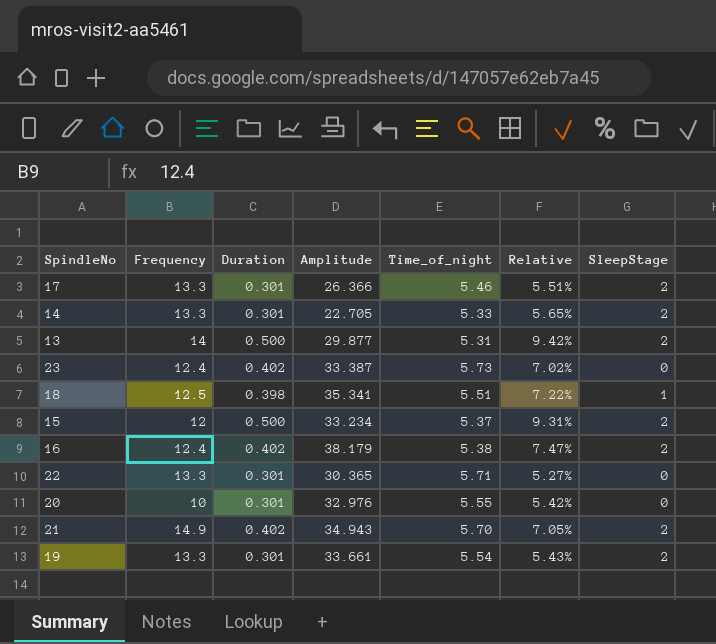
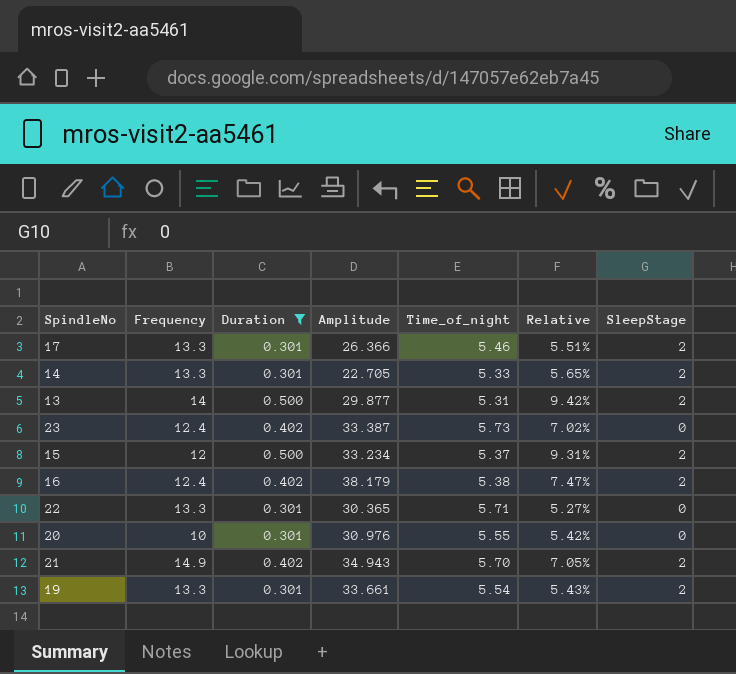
filter: none -> Duration != 0.398
20 | Amplitude: 32.976 -> 30.976

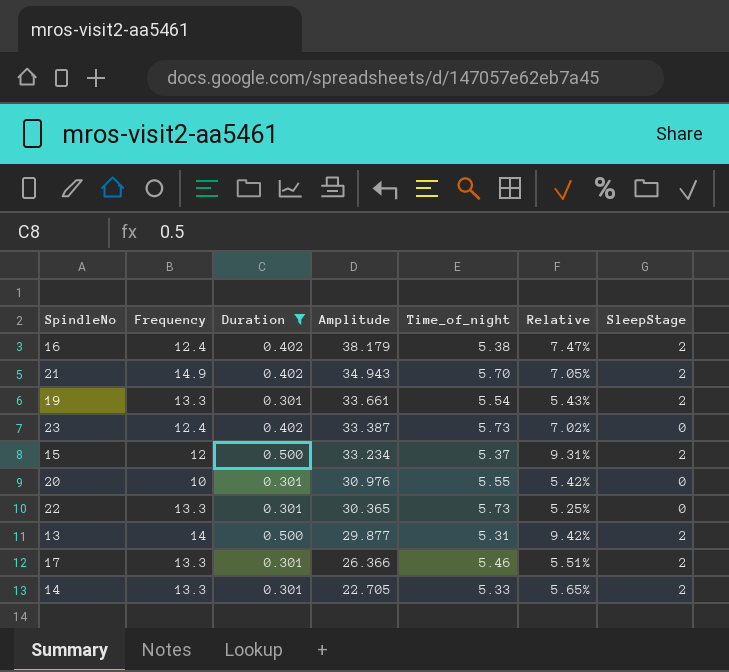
row order: none -> Amplitude descending
22 | Time_of_night: 5.71 -> 5.73
22 | Relative: 5.27% -> 5.25%

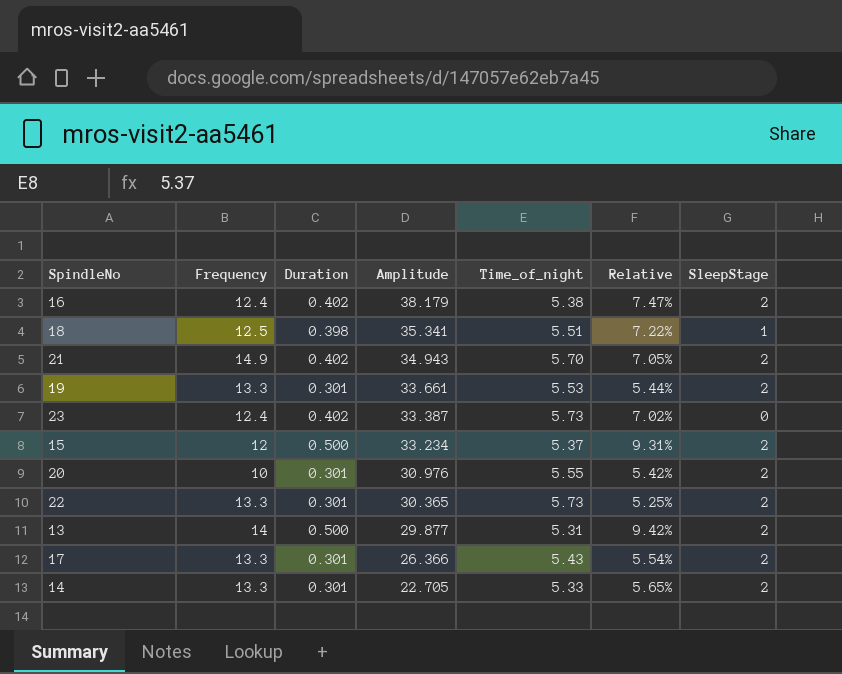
filter: Duration != 0.398 -> none
19 | Time_of_night: 5.54 -> 5.53
19 | Relative: 5.43% -> 5.44%
20 | SleepStage: 0 -> 2
22 | SleepStage: 0 -> 2
17 | Time_of_night: 5.46 -> 5.43
17 | Relative: 5.51% -> 5.54%

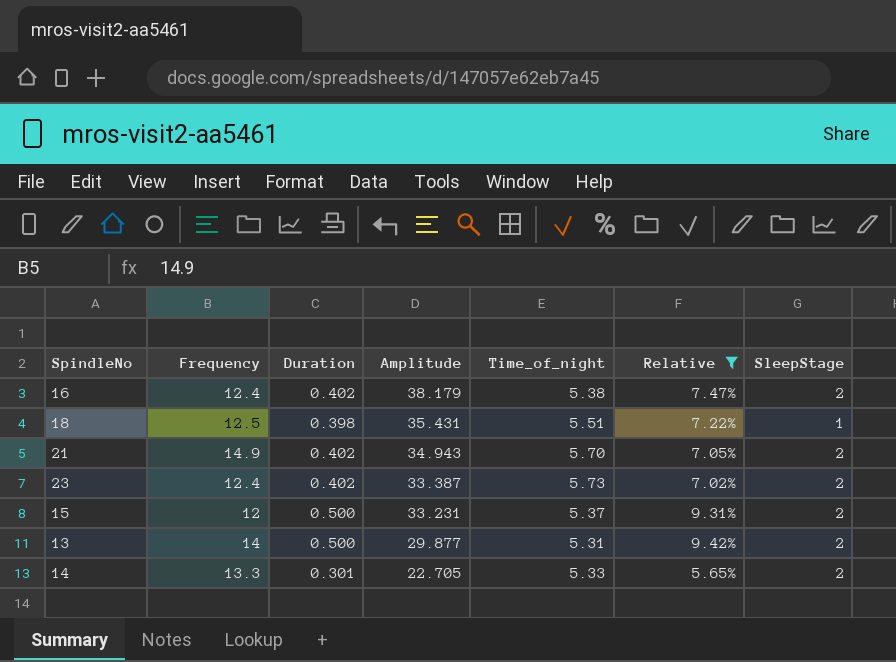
filter: none -> Relative >= 5.65%
18 | Amplitude: 35.341 -> 35.431
23 | SleepStage: 0 -> 2
15 | Amplitude: 33.234 -> 33.231

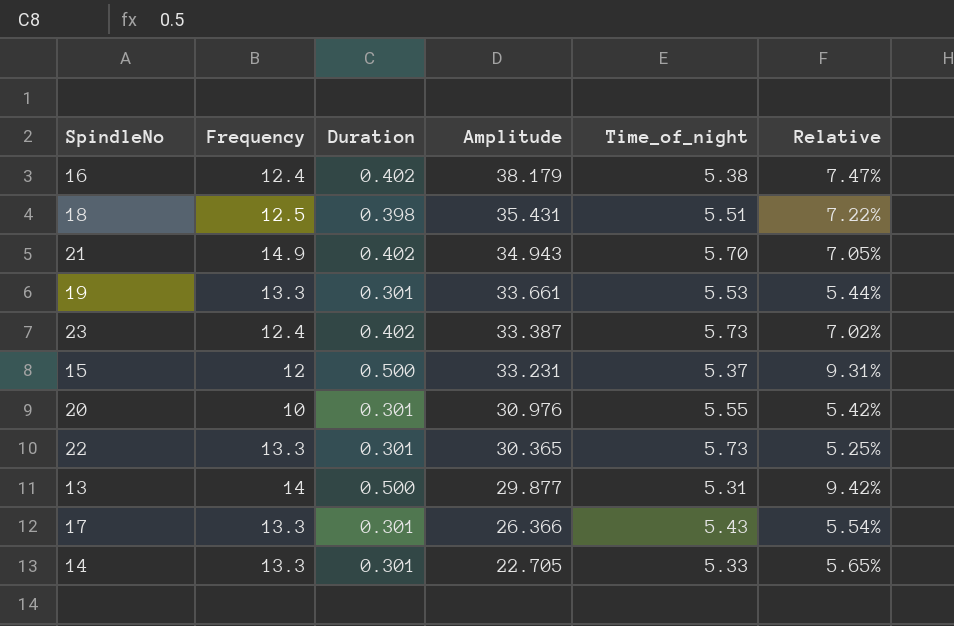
filter: Relative >= 5.65% -> none
column SleepStage | position: 7 -> none

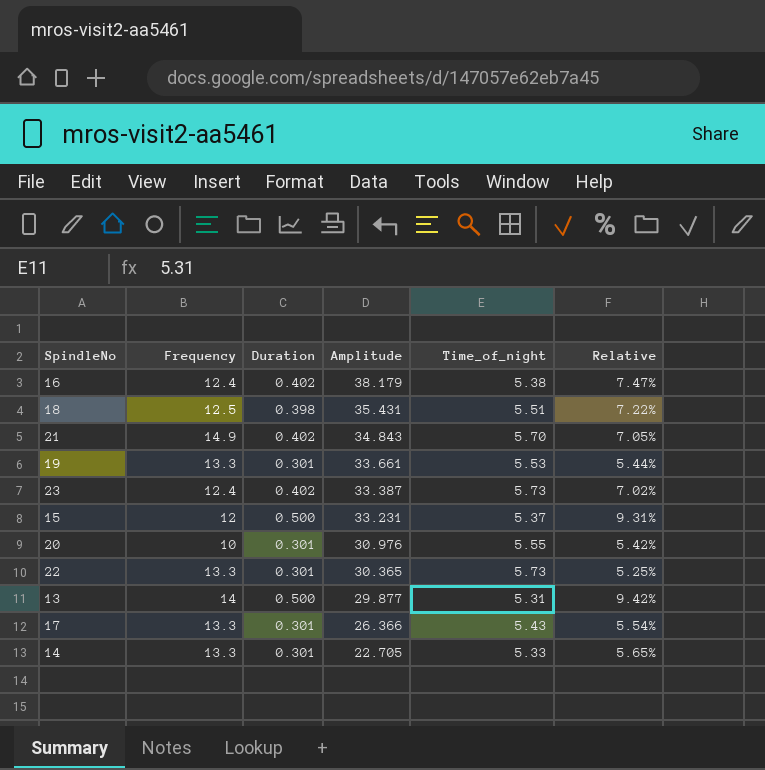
21 | Amplitude: 34.943 -> 34.843

